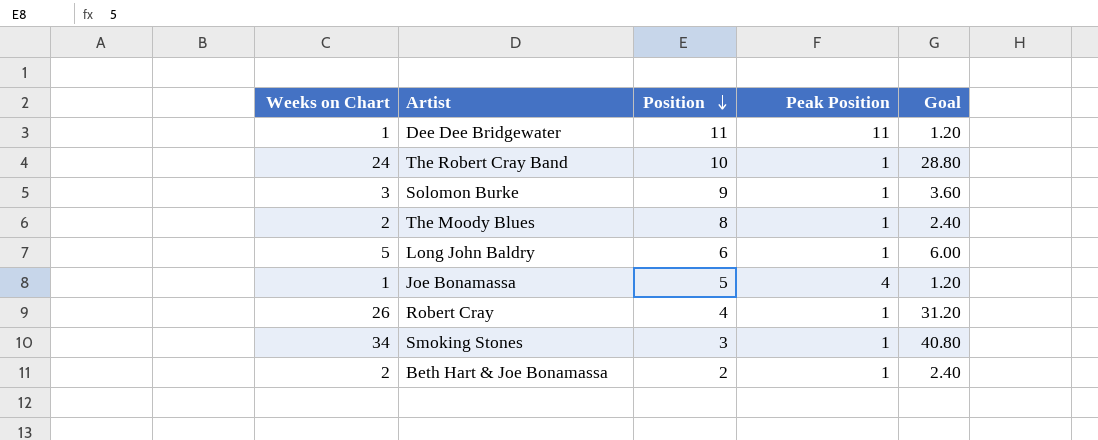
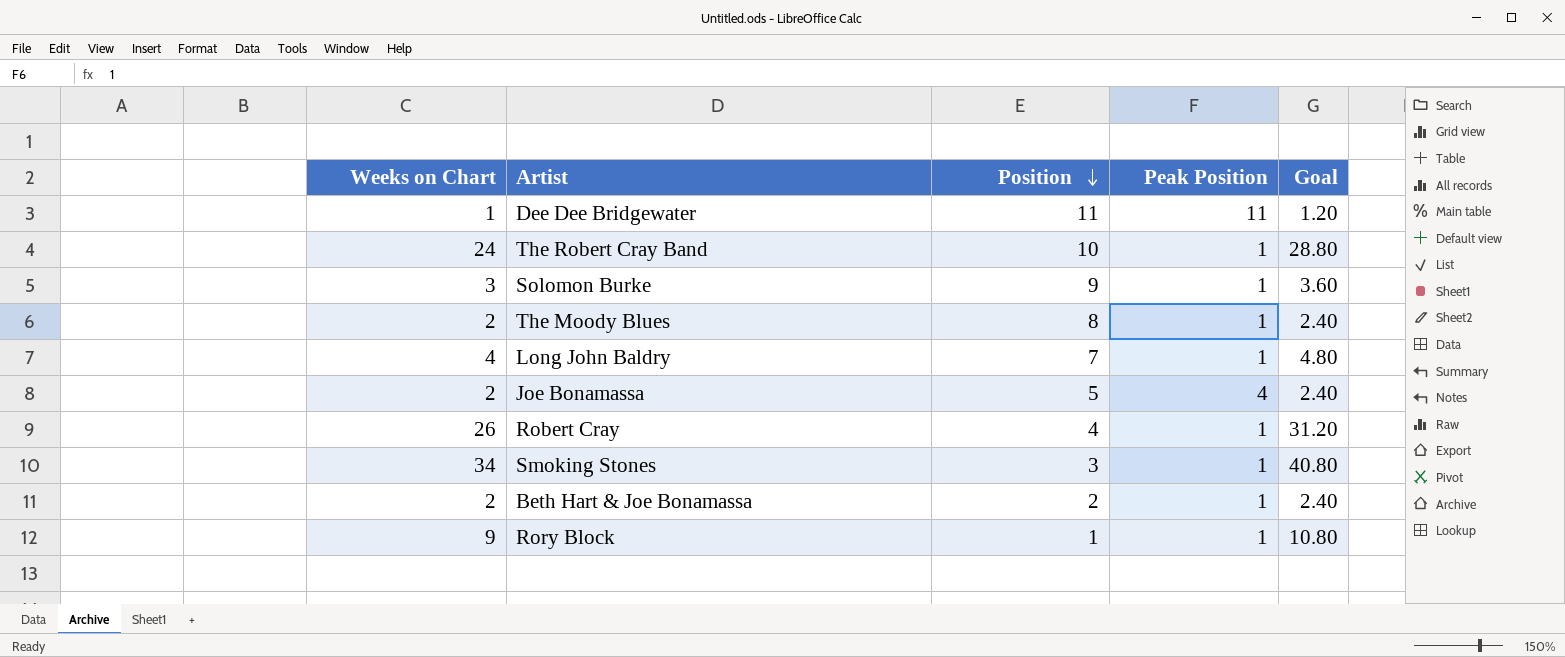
Long John Baldry | Weeks on Chart: 5 -> 4
Long John Baldry | Position: 6 -> 7
Long John Baldry | Goal: 6.00 -> 4.80
Joe Bonamassa | Weeks on Chart: 1 -> 2
Joe Bonamassa | Goal: 1.20 -> 2.40
row Rory Block: none -> 9 | 1 | 1 | 10.80

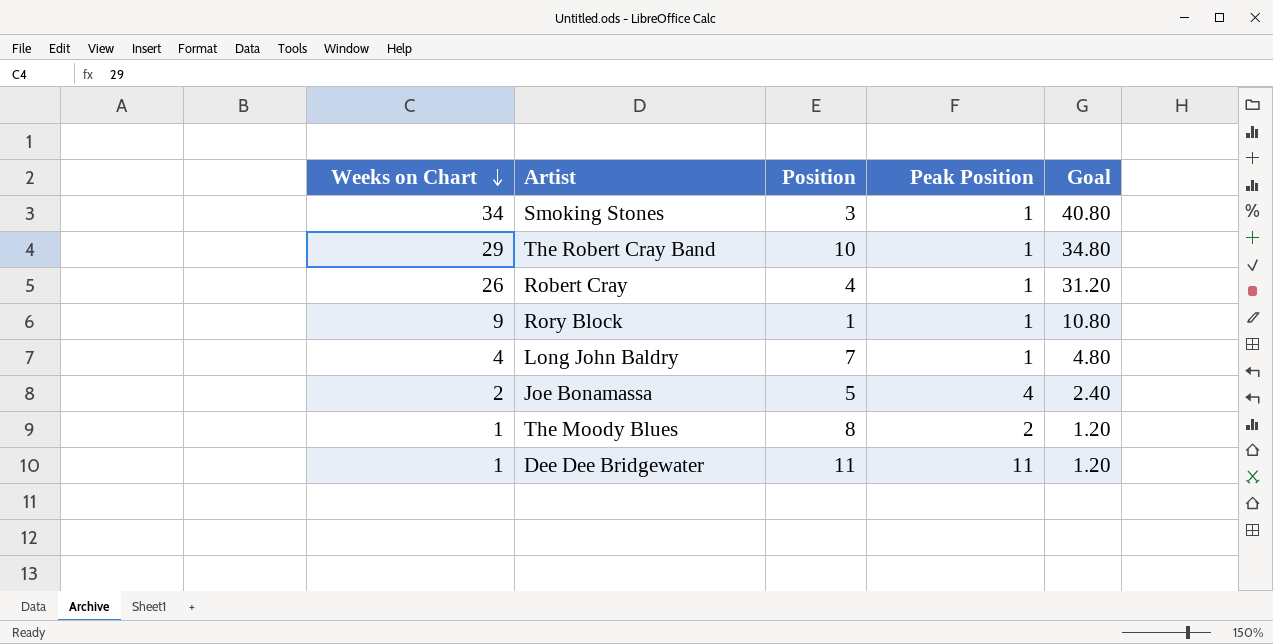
row order: Position descending -> Weeks on Chart descending
row Solomon Burke: 3 | 9 | 1 | 3.60 -> none
row Beth Hart & Joe Bonamassa: 2 | 2 | 1 | 2.40 -> none
The Robert Cray Band | Weeks on Chart: 24 -> 29
The Robert Cray Band | Goal: 28.80 -> 34.80
The Moody Blues | Weeks on Chart: 2 -> 1
The Moody Blues | Peak Position: 1 -> 2
The Moody Blues | Goal: 2.40 -> 1.20

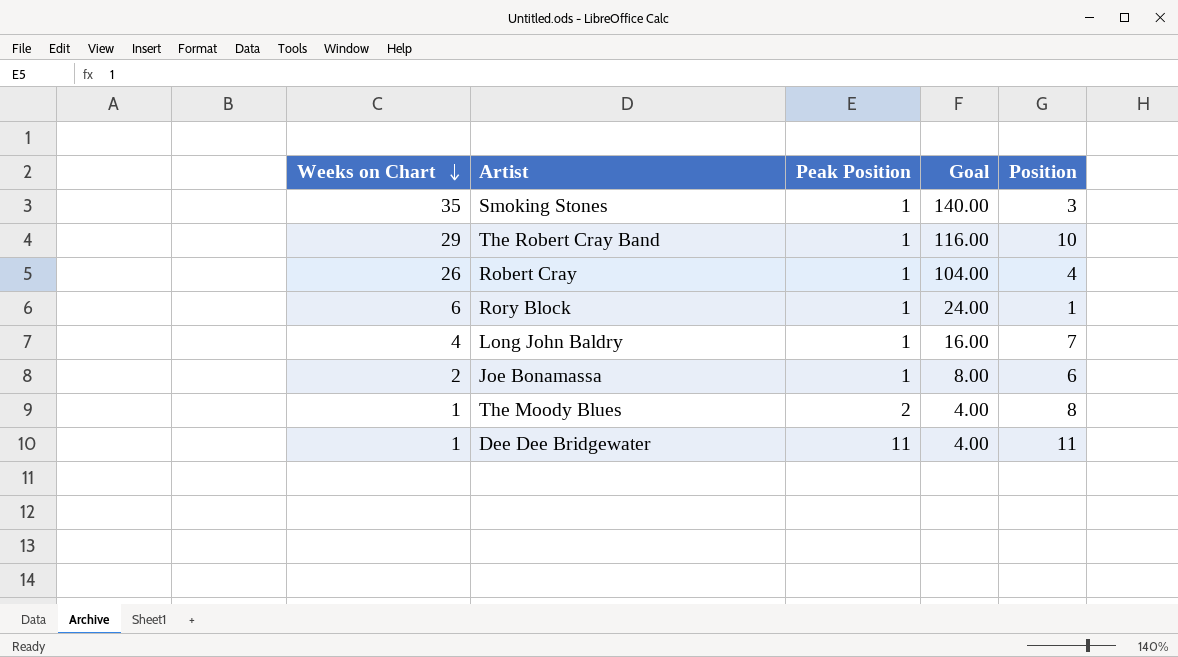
column Goal | formula: [Weeks on Chart] * 1.2 -> [Weeks on Chart] * 4
column Position | position: 3 -> 5
Smoking Stones | Weeks on Chart: 34 -> 35
Rory Block | Weeks on Chart: 9 -> 6
Joe Bonamassa | Peak Position: 4 -> 1
Joe Bonamassa | Position: 5 -> 6

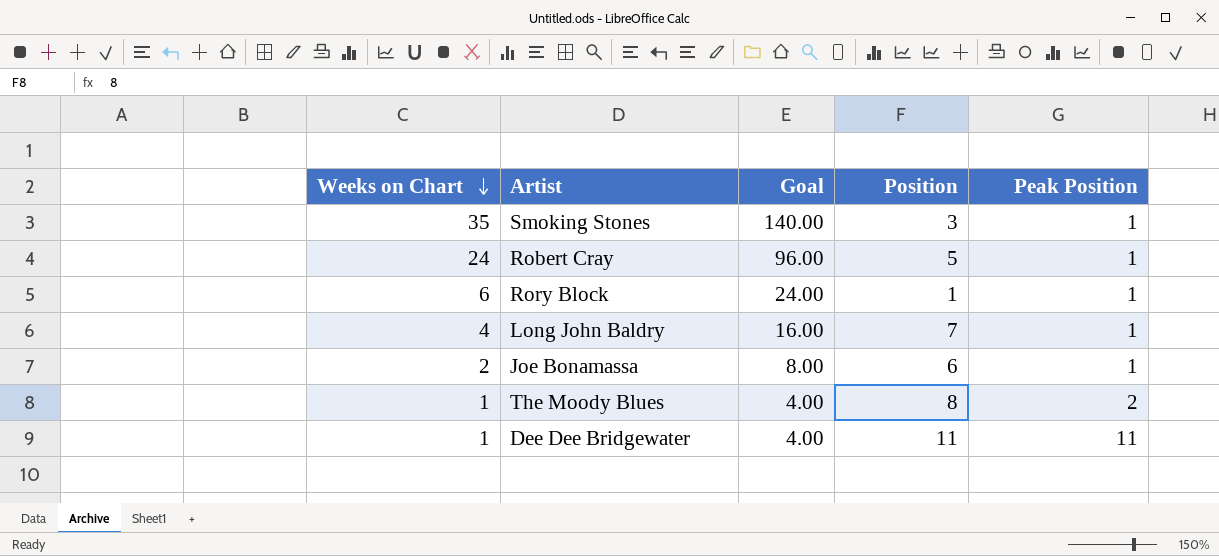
column Peak Position | position: 3 -> 5
row The Robert Cray Band: 29 | 1 | 116.00 | 10 -> none
Robert Cray | Weeks on Chart: 26 -> 24
Robert Cray | Goal: 104.00 -> 96.00
Robert Cray | Position: 4 -> 5

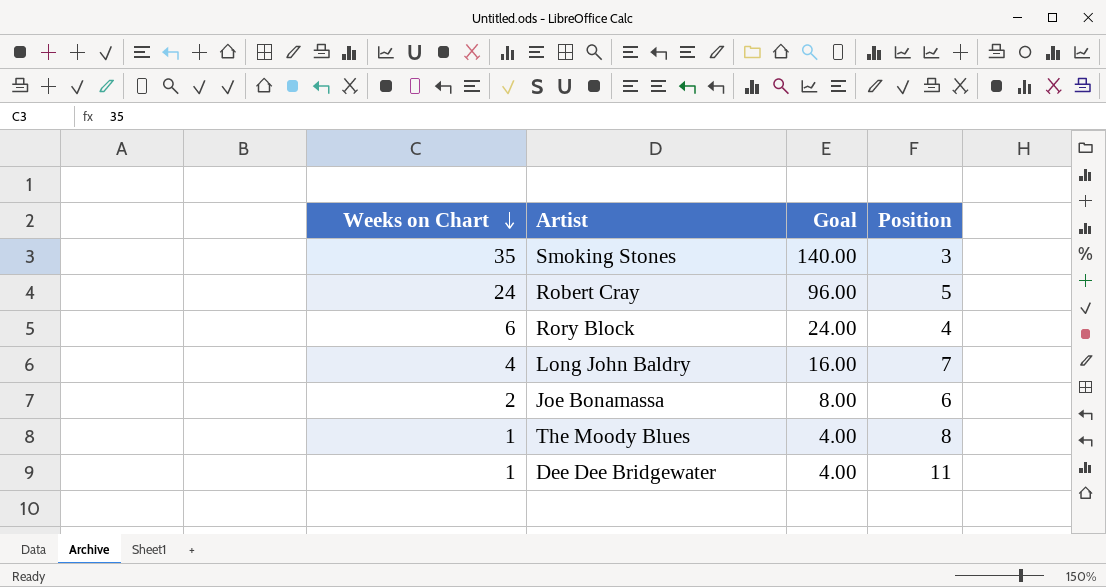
column Peak Position | position: 5 -> none
Rory Block | Position: 1 -> 4

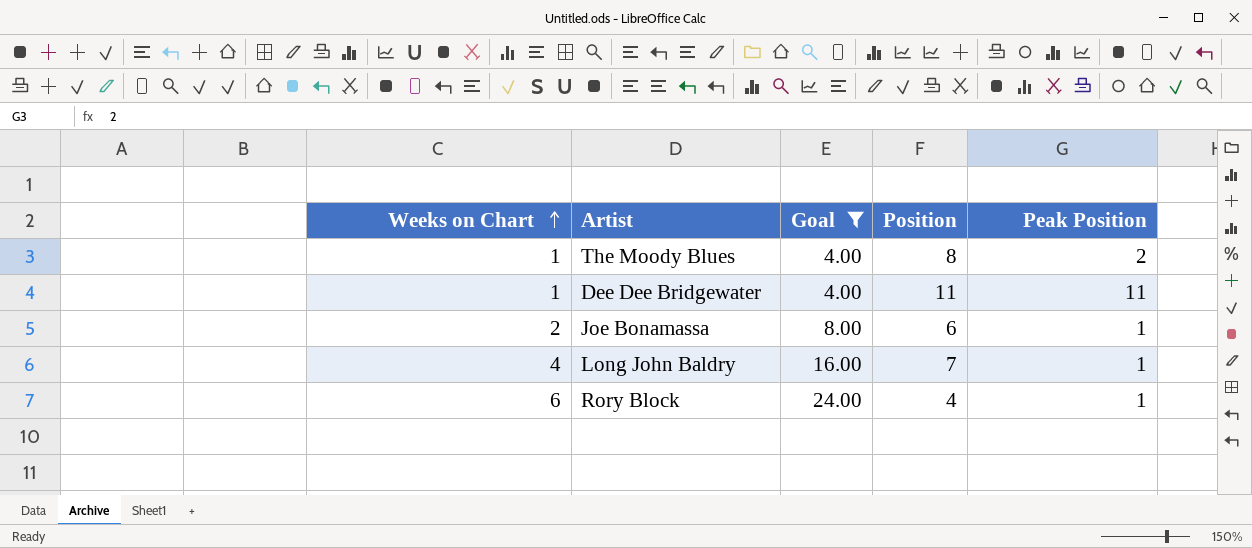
filter: none -> Goal <= 24.00
row order: Weeks on Chart descending -> Weeks on Chart ascending
column Peak Position | position: none -> 5

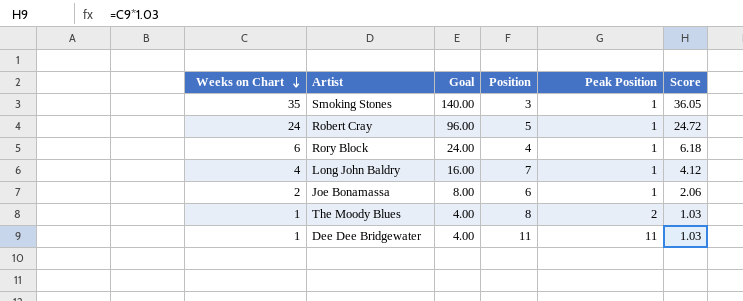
filter: Goal <= 24.00 -> none
row order: Weeks on Chart ascending -> Weeks on Chart descending
column Score | formula: none -> [Weeks on Chart] * 1.03

